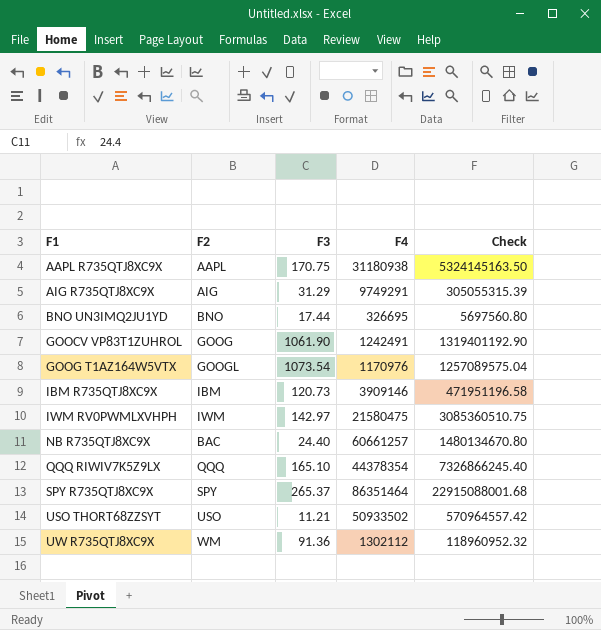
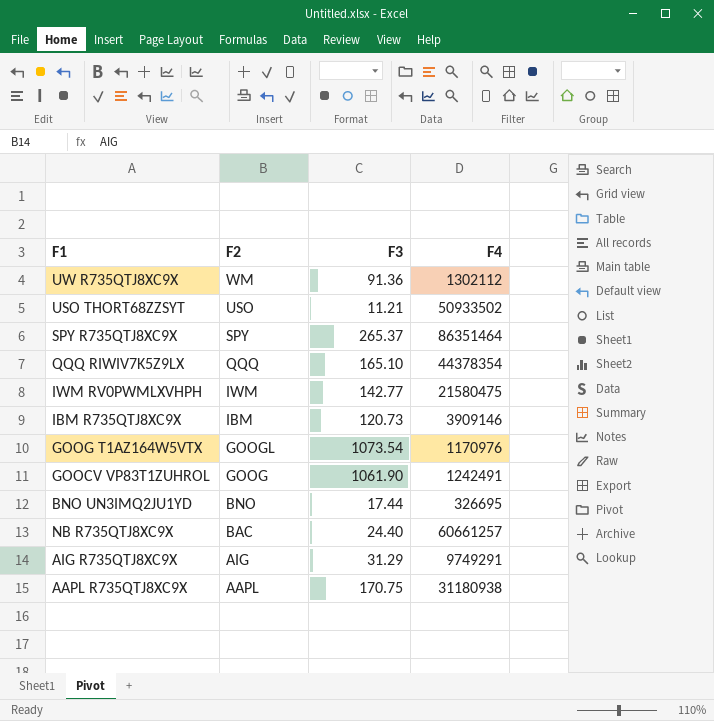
row order: F1 ascending -> F2 descending
column Check | formula: [F3] * [F4] -> none
IWM RV0PWMLXVHPH | F3: 142.97 -> 142.77

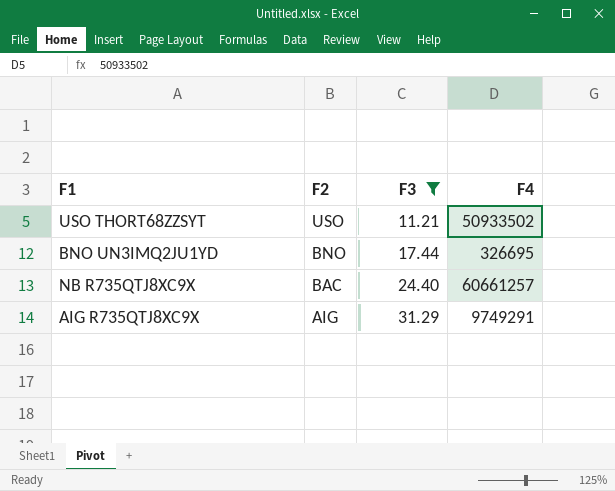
filter: none -> F3 <= 31.29

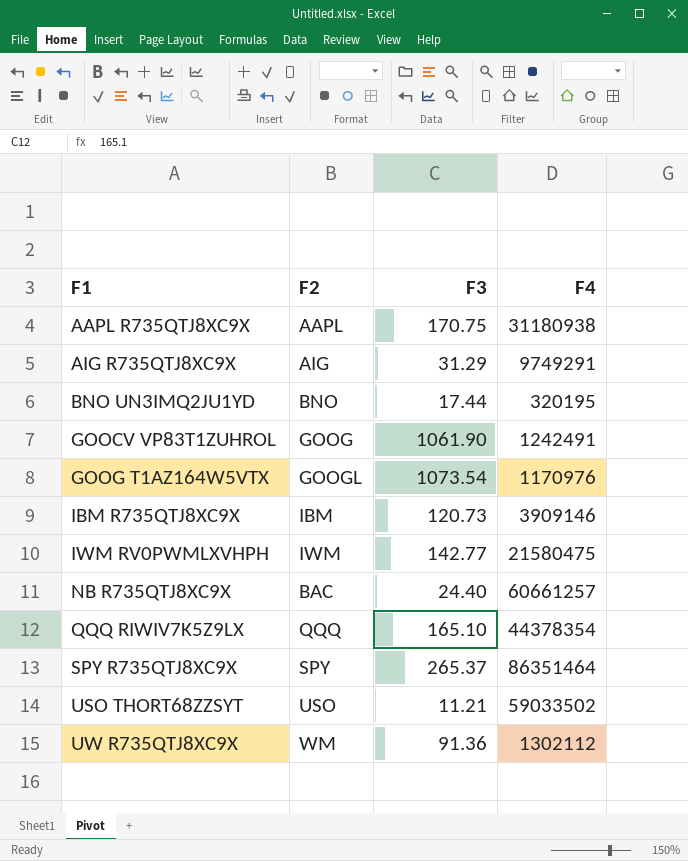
filter: F3 <= 31.29 -> none
row order: F2 descending -> F1 ascending
BNO UN3IMQ2JU1YD | F4: 326695 -> 320195
USO THORT68ZZSYT | F4: 50933502 -> 59033502

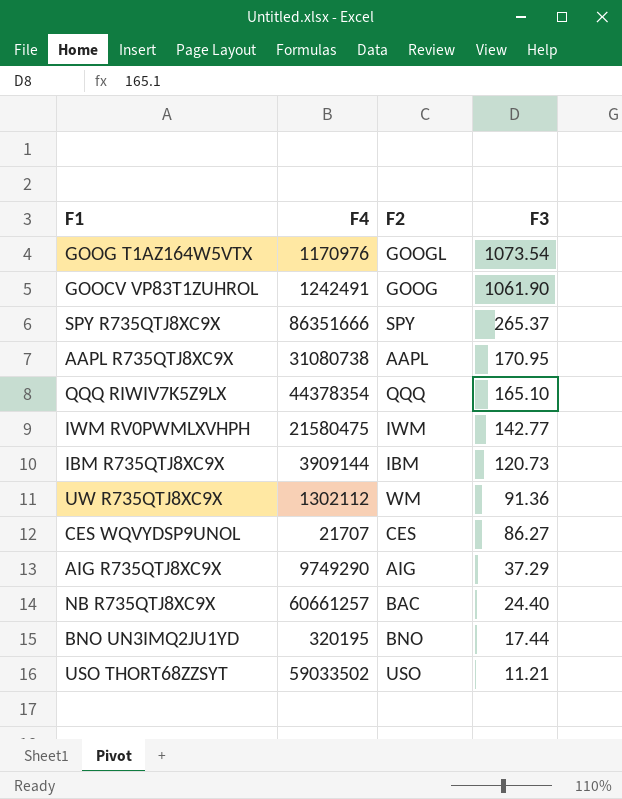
row order: F1 ascending -> F3 descending
column F4 | position: 4 -> 2
SPY R735QTJ8XC9X | F4: 86351464 -> 86351666
AAPL R735QTJ8XC9X | F4: 31180938 -> 31080738
AAPL R735QTJ8XC9X | F3: 170.75 -> 170.95
IBM R735QTJ8XC9X | F4: 3909146 -> 3909144
row CES WQVYDSP9UNOL: none -> 21707 | CES | 86.27
AIG R735QTJ8XC9X | F4: 9749291 -> 9749290
AIG R735QTJ8XC9X | F3: 31.29 -> 37.29

